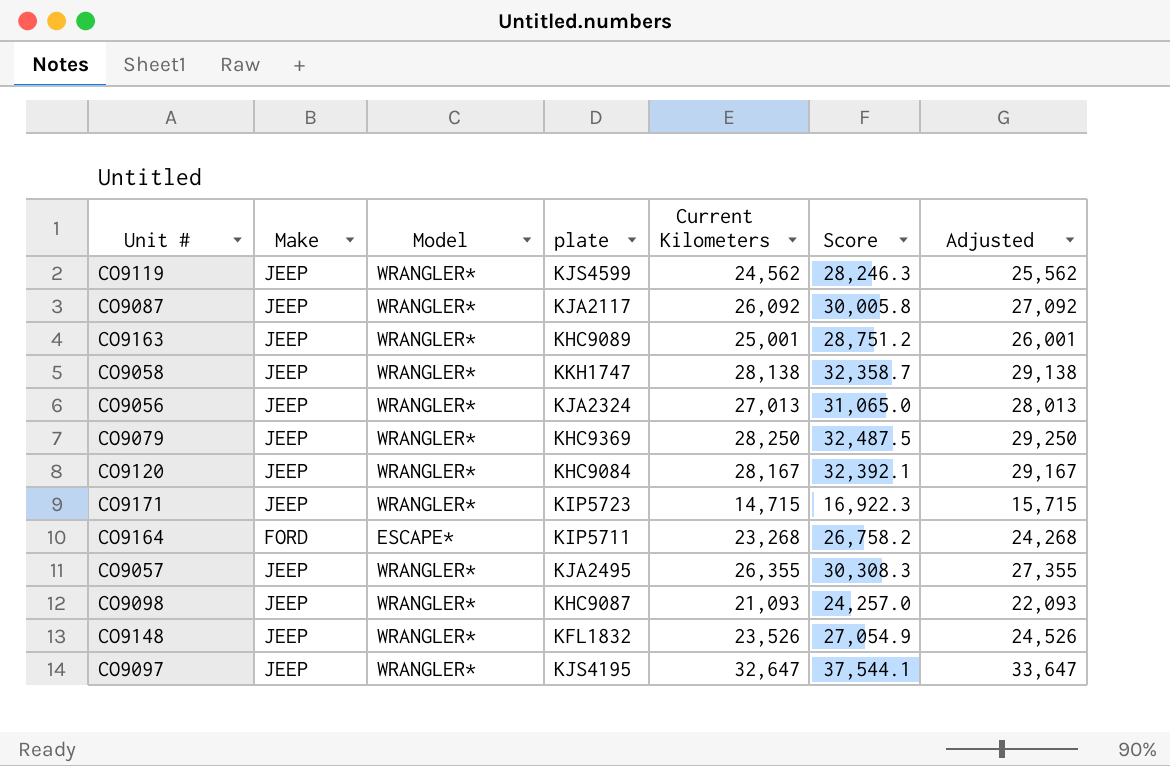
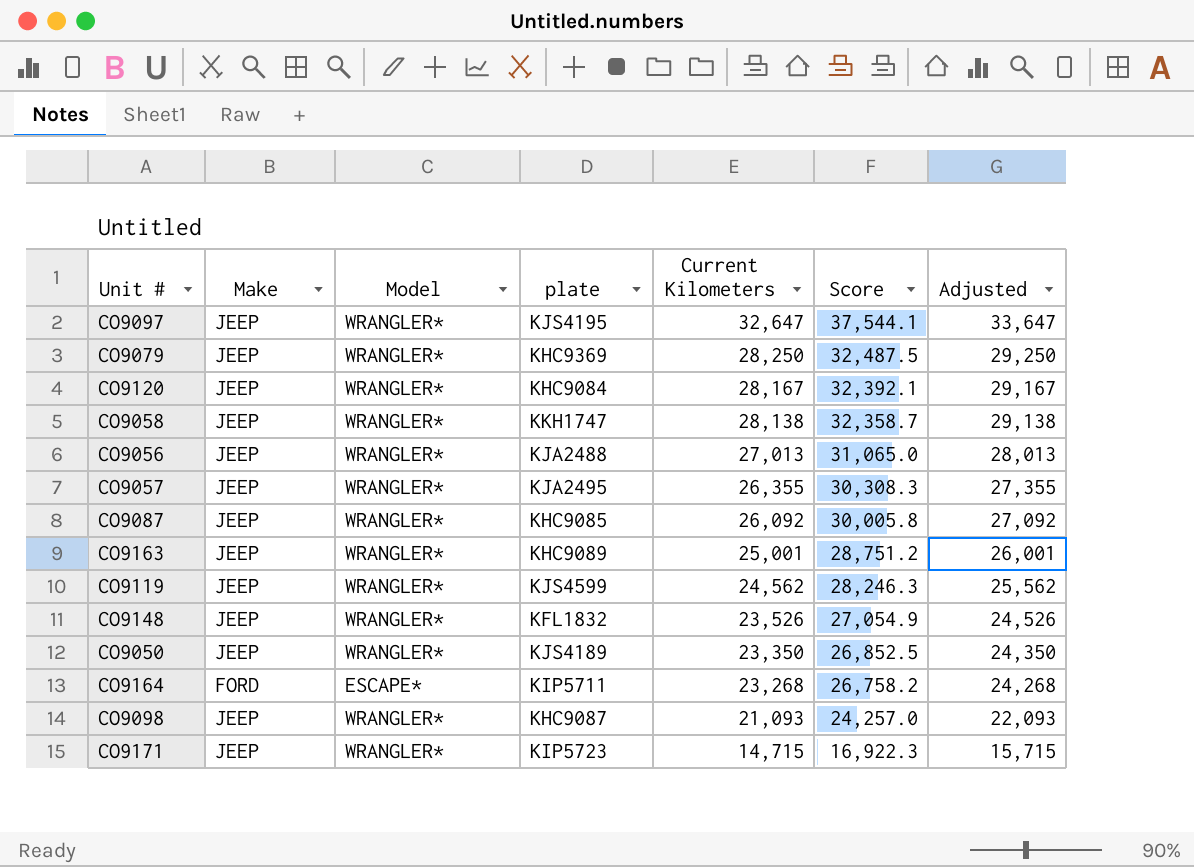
row order: none -> Current Kilometers descending
CO9056 | plate: KJA2324 -> KJA2488
CO9087 | plate: KJA2117 -> KHC9085
row CO9050: none -> JEEP | WRANGLER* | KJS4189 | 23,350 | 26,852.5 | 24,350

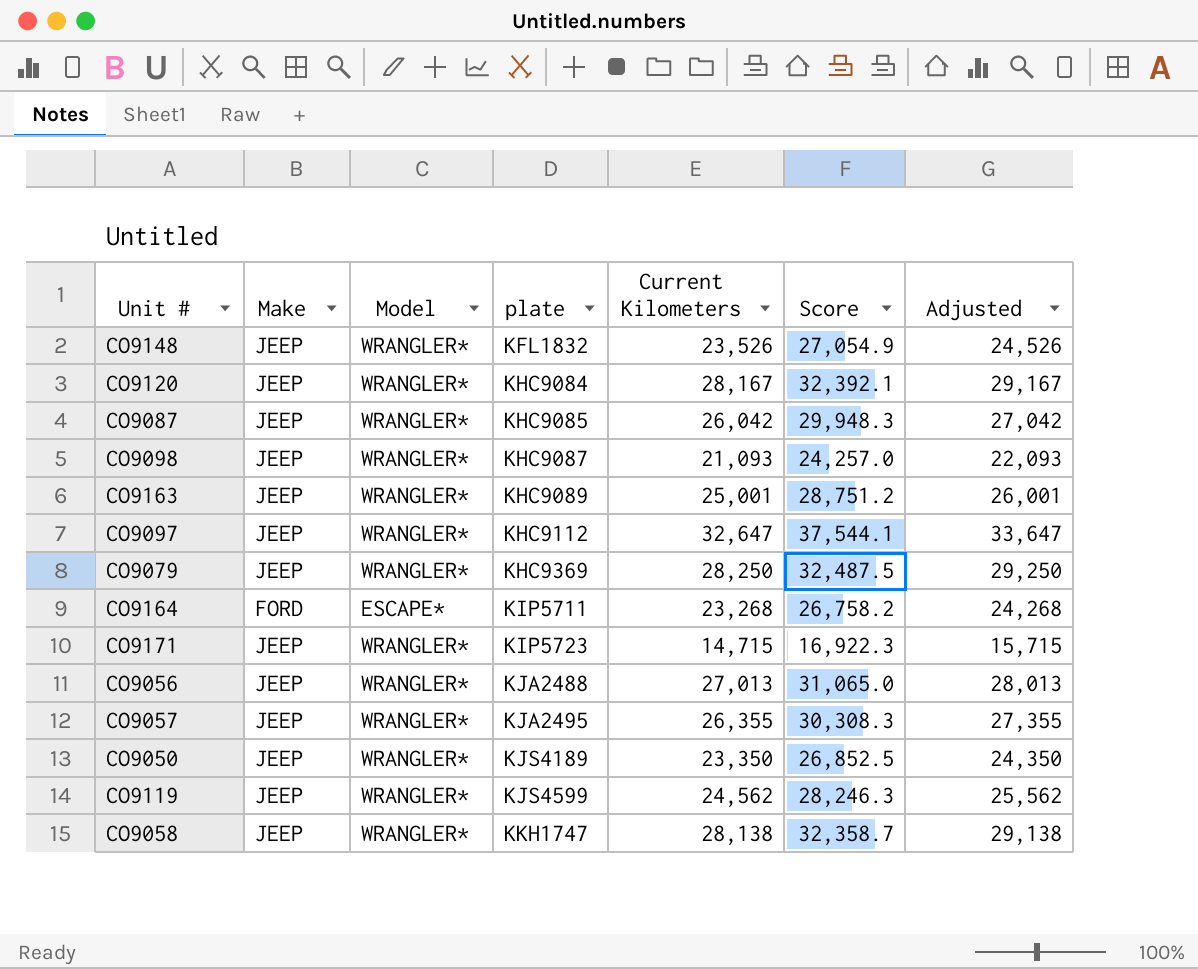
row order: Current Kilometers descending -> plate ascending
CO9087 | Current Kilometers: 26,092 -> 26,042
CO9087 | Score: 30,005.8 -> 29,948.3
CO9087 | Adjusted: 27,092 -> 27,042
CO9097 | plate: KJS4195 -> KHC9112

